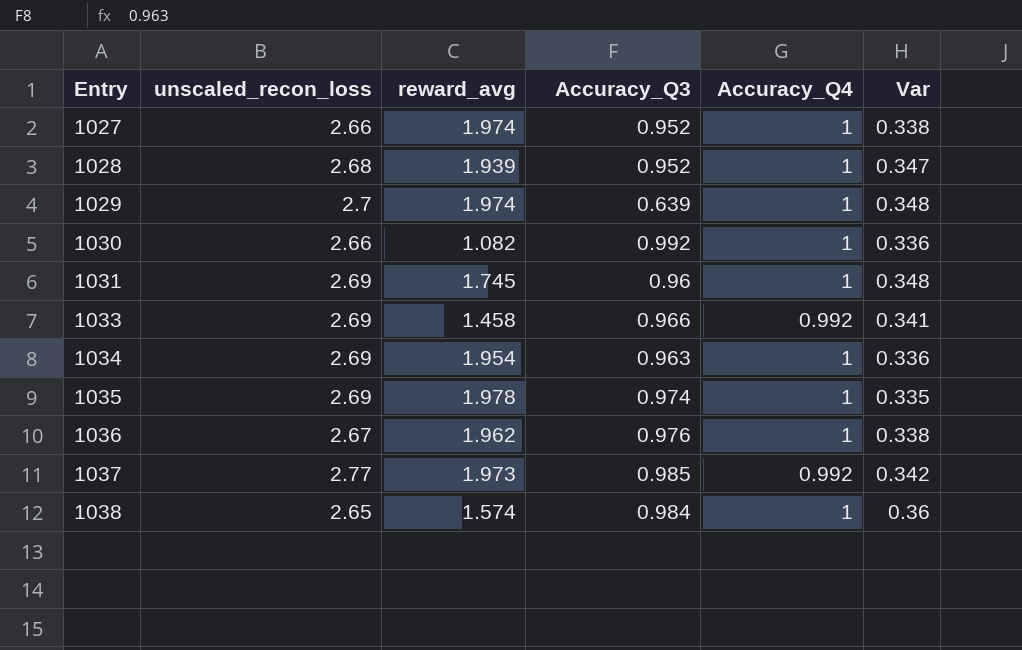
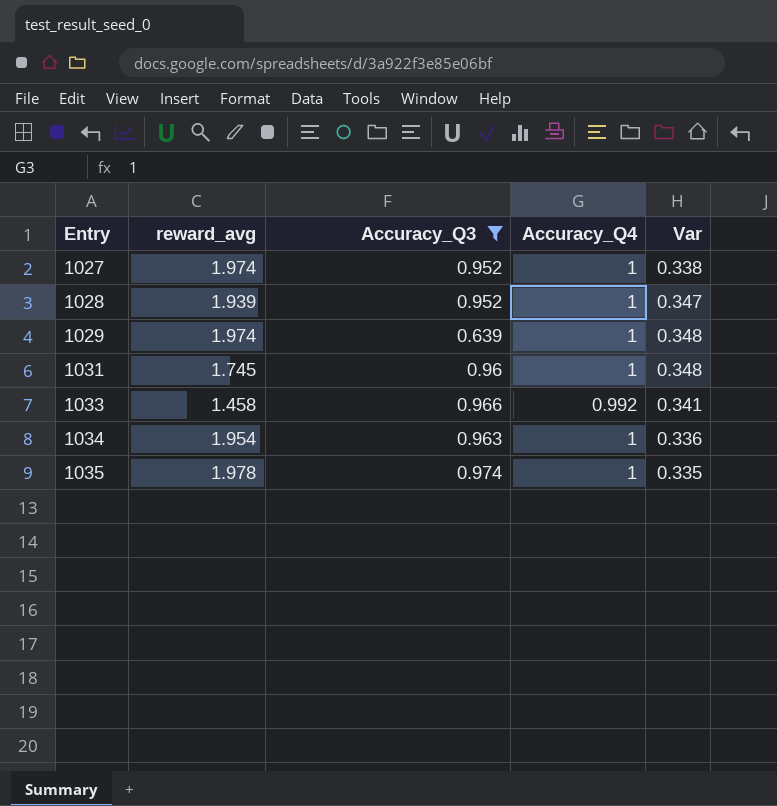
filter: none -> Accuracy_Q3 <= 0.974
column unscaled_recon_loss | position: 2 -> none

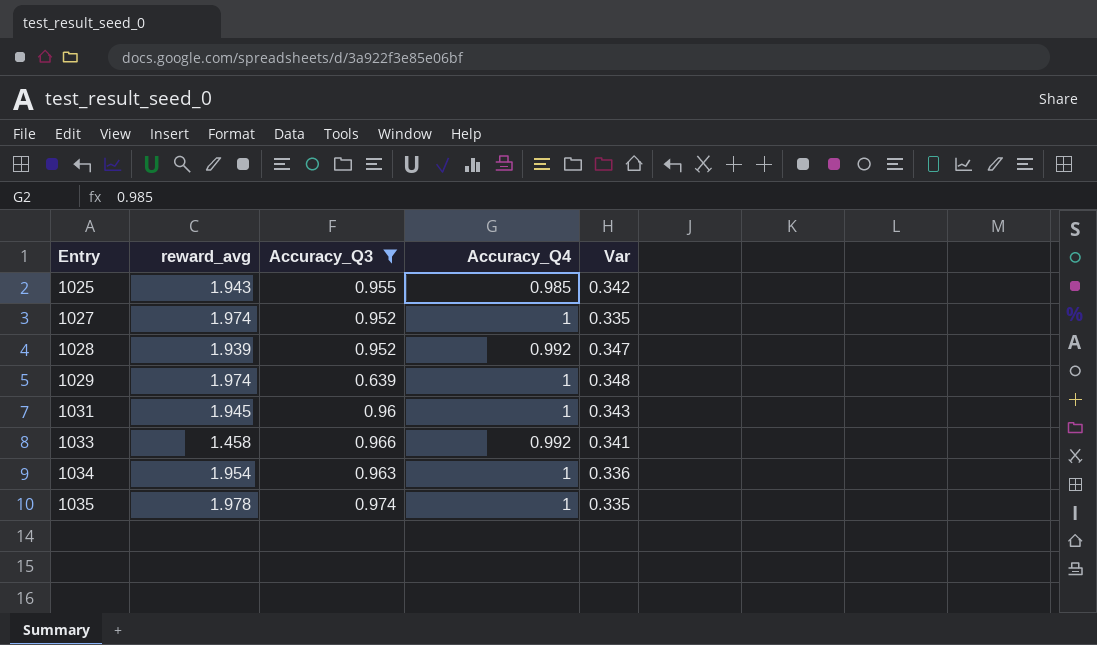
row 1025: none -> 1.943 | 0.955 | 0.985 | 0.342
1027 | Var: 0.338 -> 0.335
1028 | Accuracy_Q4: 1 -> 0.992
1031 | reward_avg: 1.745 -> 1.945
1031 | Var: 0.348 -> 0.343

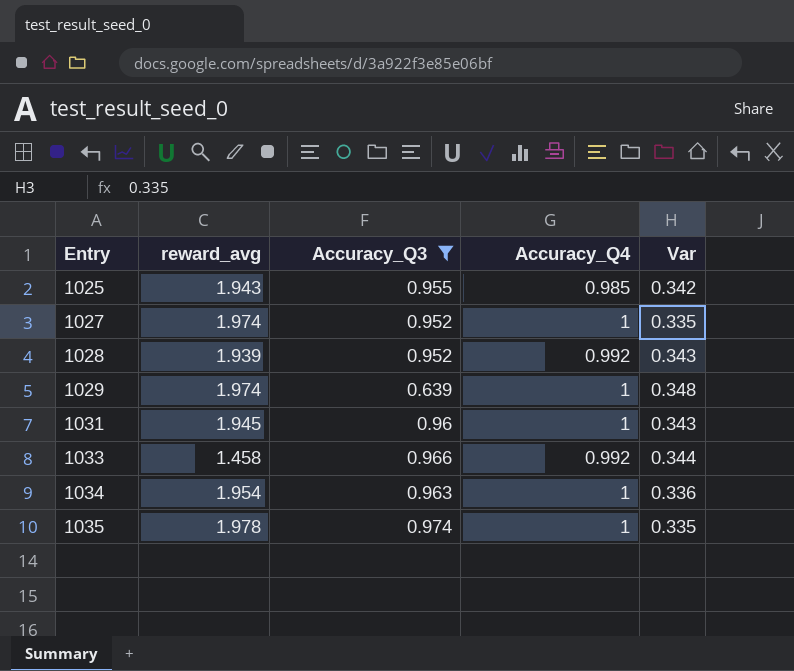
1028 | Var: 0.347 -> 0.343
1033 | Var: 0.341 -> 0.344

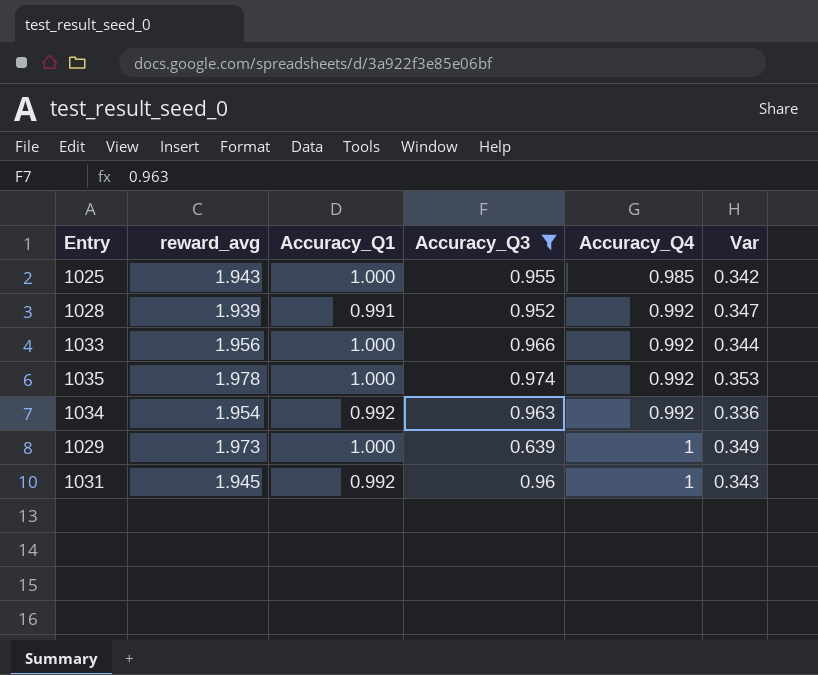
row order: Entry ascending -> Accuracy_Q4 ascending
column Accuracy_Q1 | position: none -> 3
row 1027: 1.974 | 0.952 | 1 | 0.335 -> none
1028 | Var: 0.343 -> 0.347
1033 | reward_avg: 1.458 -> 1.956
1035 | Accuracy_Q4: 1 -> 0.992
1035 | Var: 0.335 -> 0.353
1034 | Accuracy_Q4: 1 -> 0.992
1029 | reward_avg: 1.974 -> 1.973
1029 | Var: 0.348 -> 0.349

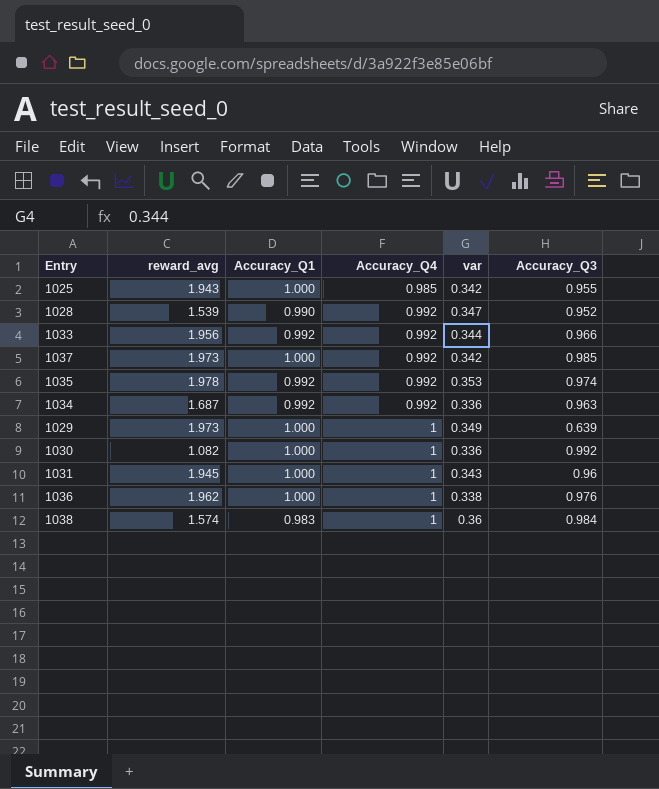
filter: Accuracy_Q3 <= 0.974 -> none
column name: Var -> var
column Accuracy_Q3 | position: 4 -> 6
1028 | reward_avg: 1.939 -> 1.539
1028 | Accuracy_Q1: 0.991 -> 0.990
1033 | Accuracy_Q1: 1.000 -> 0.992
1035 | Accuracy_Q1: 1.000 -> 0.992
1034 | reward_avg: 1.954 -> 1.687
1031 | Accuracy_Q1: 0.992 -> 1.000

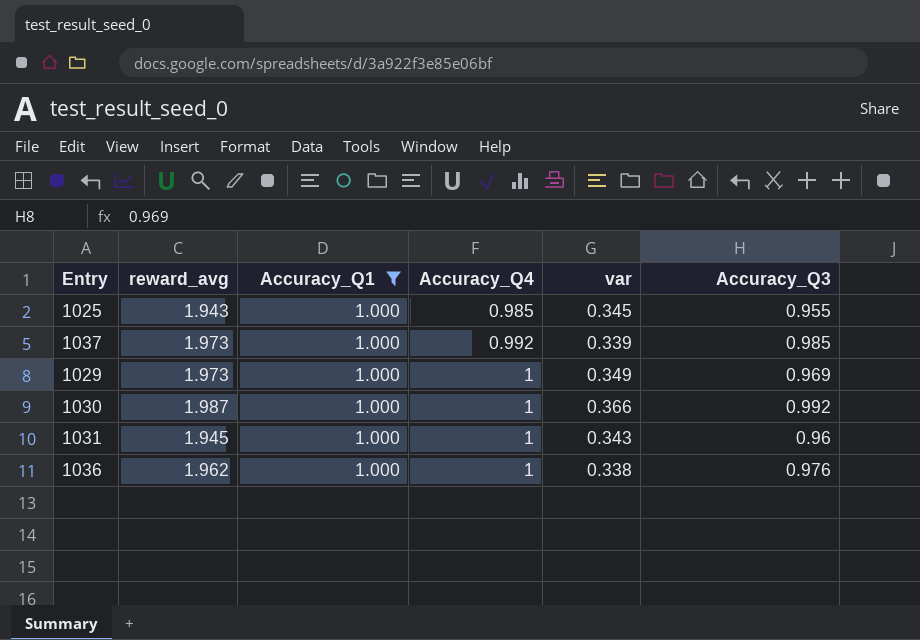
filter: none -> Accuracy_Q1 = 1.000
1025 | var: 0.342 -> 0.345
1037 | var: 0.342 -> 0.339
1029 | Accuracy_Q3: 0.639 -> 0.969
1030 | reward_avg: 1.082 -> 1.987
1030 | var: 0.336 -> 0.366

